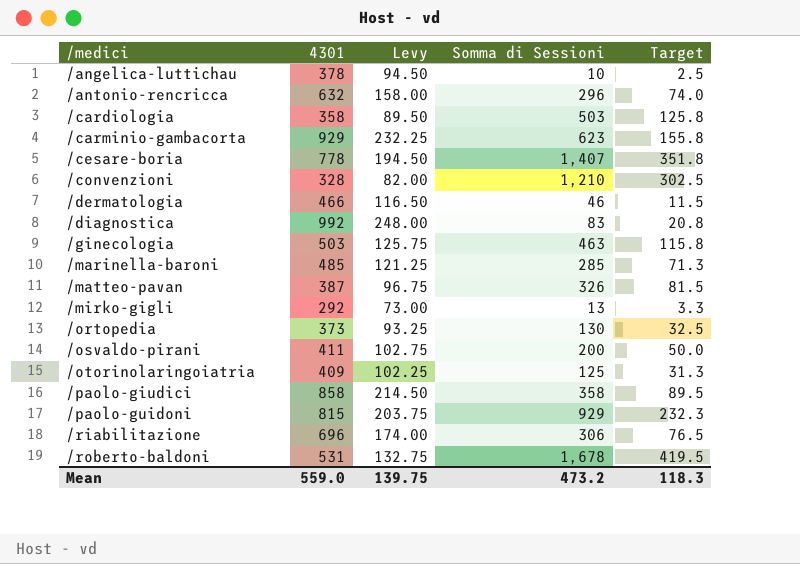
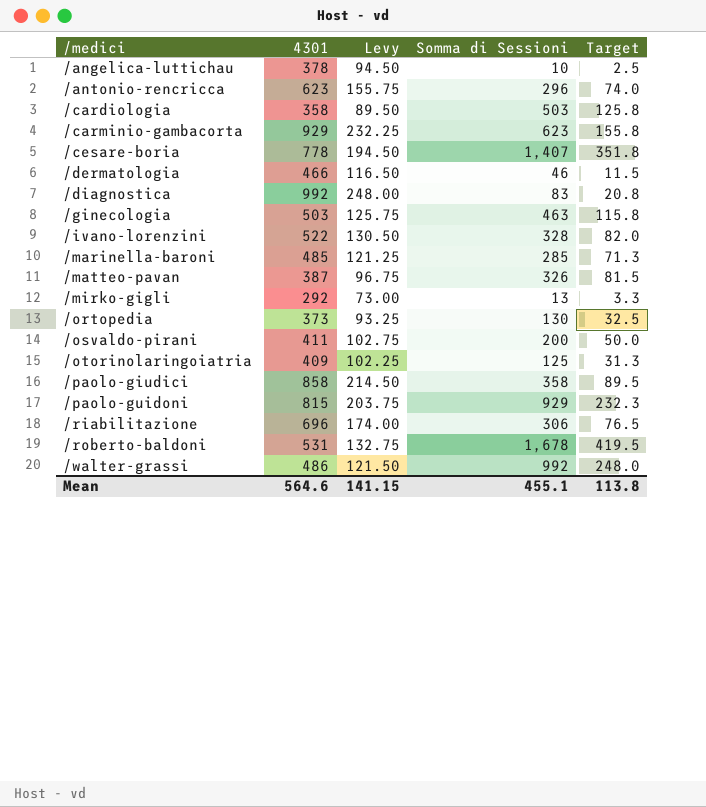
row /convenzioni: 328 | 82.00 | 1,210 | 302.5 -> none
/antonio-rencricca | 4301: 632 -> 623
/antonio-rencricca | Levy: 158.00 -> 155.75
row /ivano-lorenzini: none -> 522 | 130.50 | 328 | 82.0
row /walter-grassi: none -> 486 | 121.50 | 992 | 248.0
Mean | 4301: 559.0 -> 564.6
Mean | Levy: 139.75 -> 141.15
Mean | Somma di Sessioni: 473.2 -> 455.1
Mean | Target: 118.3 -> 113.8

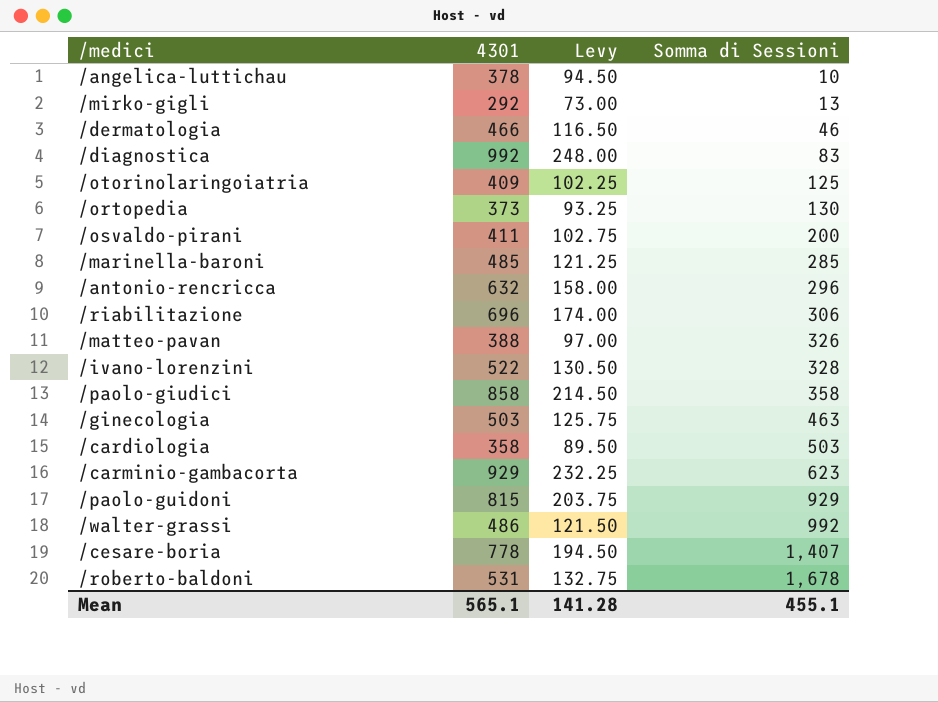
row order: /medici ascending -> Somma di Sessioni ascending
column Target | formula: [Somma di Sessioni] * 0.25 -> none
/antonio-rencricca | 4301: 623 -> 632
/antonio-rencricca | Levy: 155.75 -> 158.00
/matteo-pavan | 4301: 387 -> 388
/matteo-pavan | Levy: 96.75 -> 97.00
Mean | 4301: 564.6 -> 565.1
Mean | Levy: 141.15 -> 141.28

